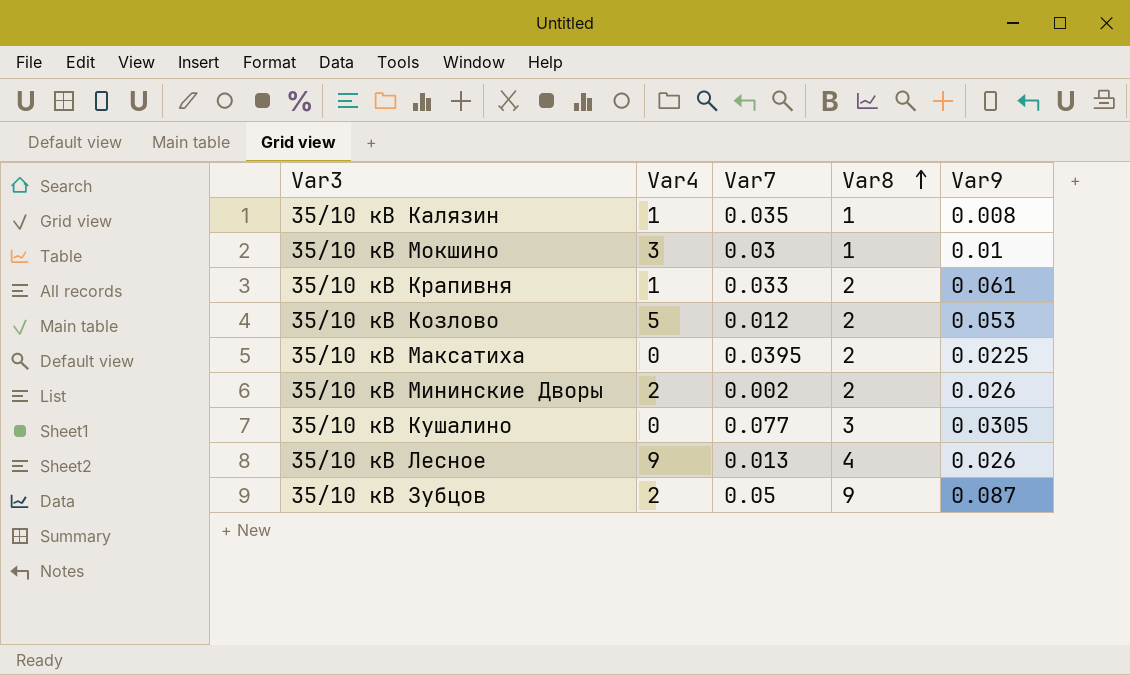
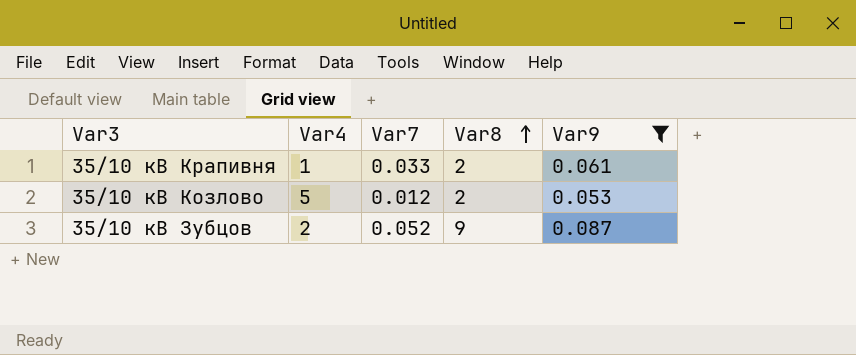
filter: none -> Var9 >= 0.053
35/10 кВ Зубцов | Var7: 0.05 -> 0.052

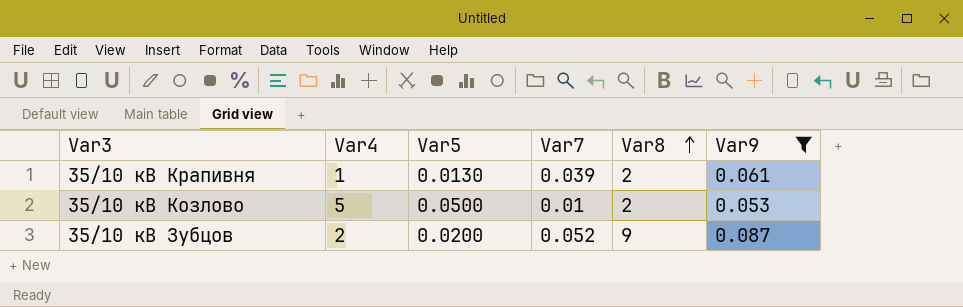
column Var5 | position: none -> 3
35/10 кВ Крапивня | Var7: 0.033 -> 0.039
35/10 кВ Козлово | Var7: 0.012 -> 0.01

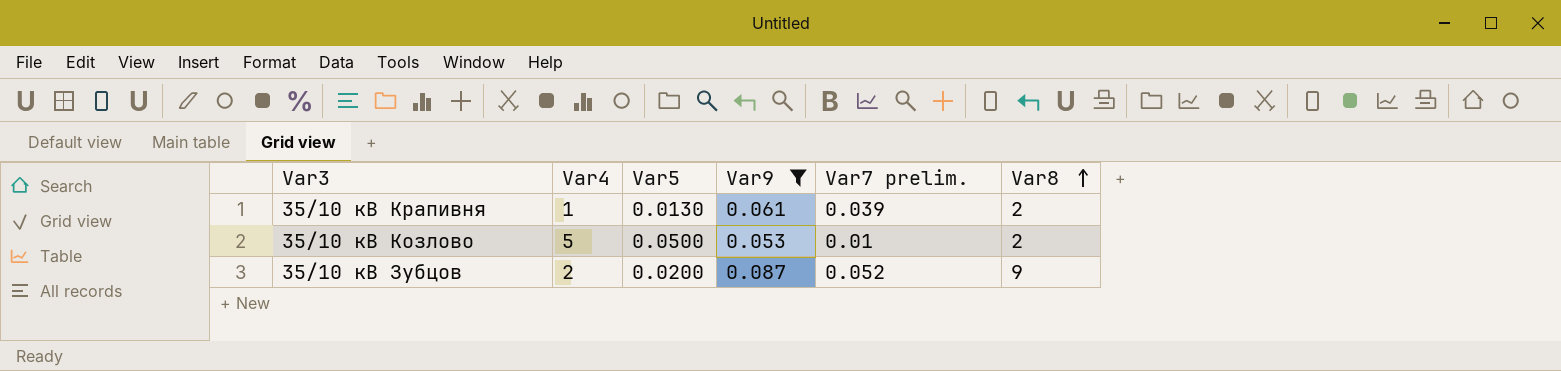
column Var9 | position: 6 -> 4
column name: Var7 -> Var7 prelim.

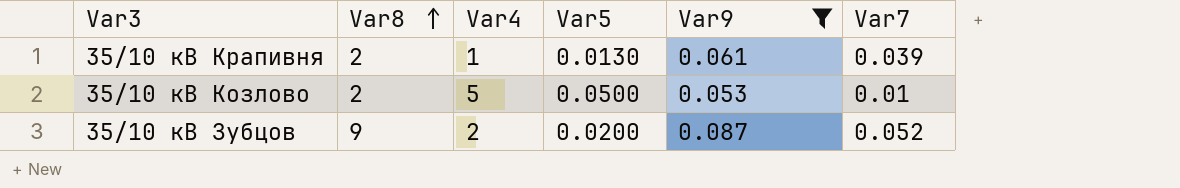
column Var8 | position: 6 -> 2
column name: Var7 prelim. -> Var7

